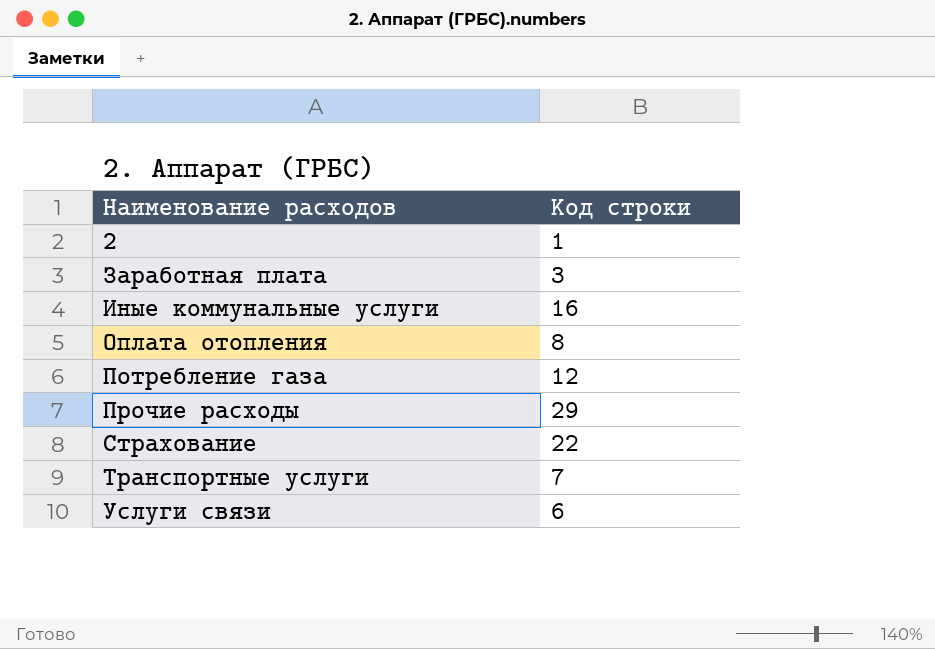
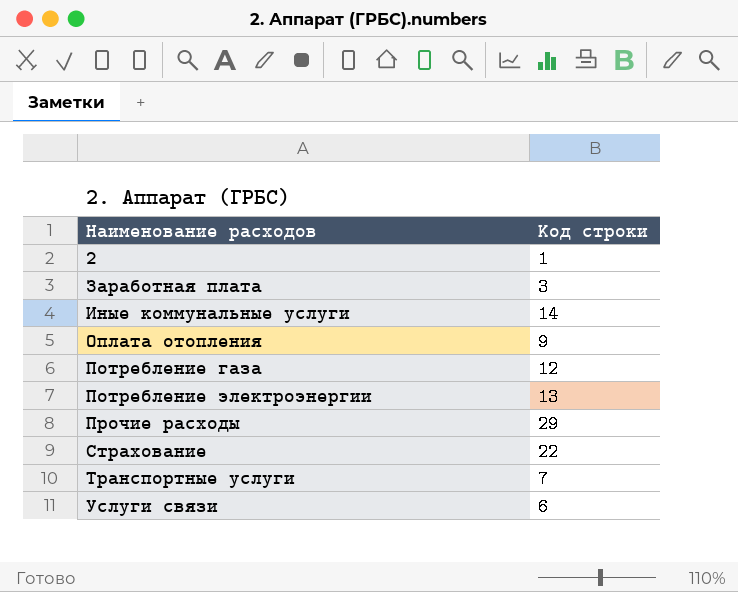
Иные коммунальные услуги | Код строки: 16 -> 14
Оплата отопления | Код строки: 8 -> 9
row Потребление электроэнергии: none -> 13

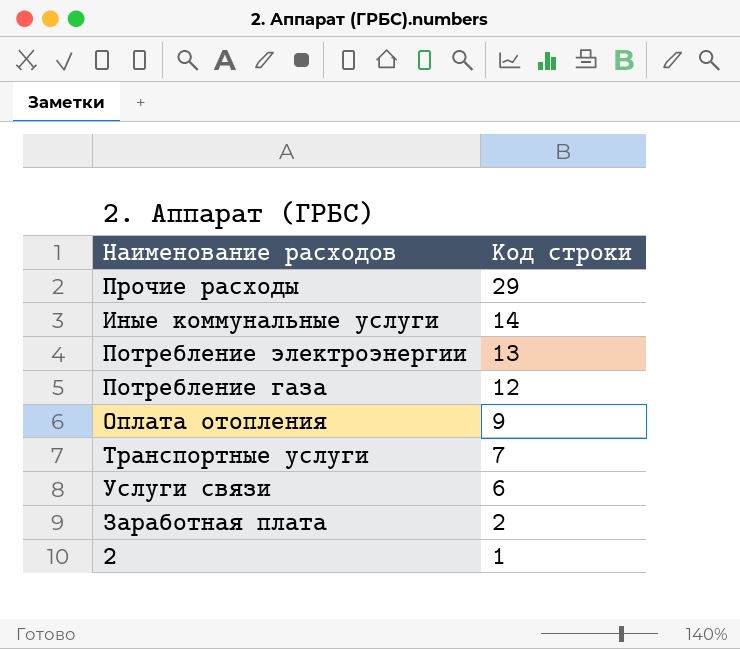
row order: Наименование расходов ascending -> Код строки descending
row Страхование: 22 -> none
Заработная плата | Код строки: 3 -> 2

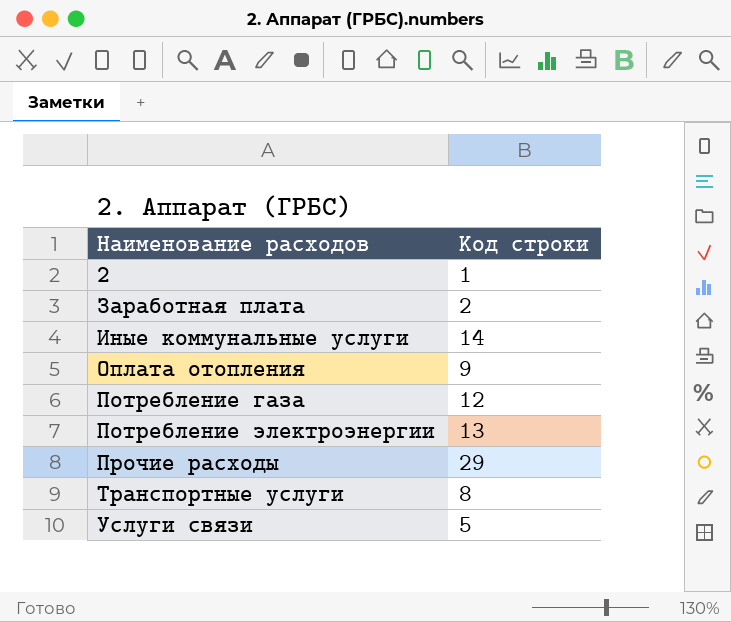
row order: Код строки descending -> Наименование расходов ascending
Транспортные услуги | Код строки: 7 -> 8
Услуги связи | Код строки: 6 -> 5

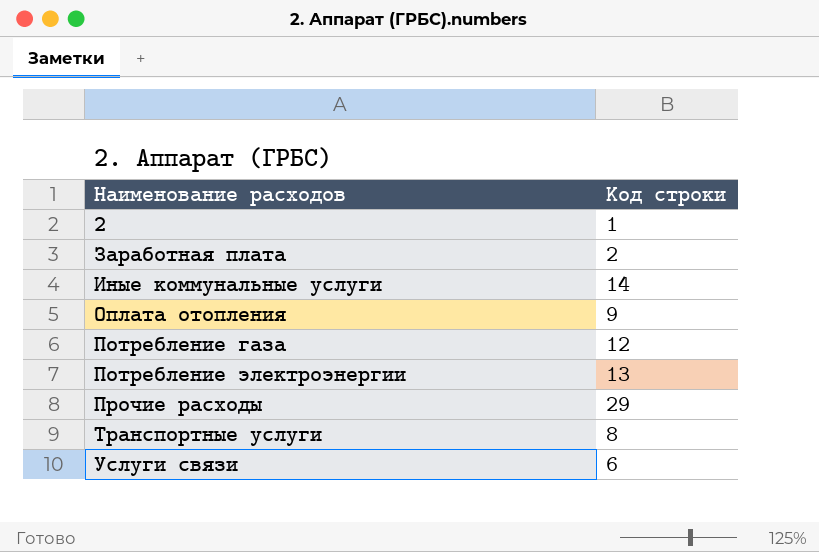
Услуги связи | Код строки: 5 -> 6

